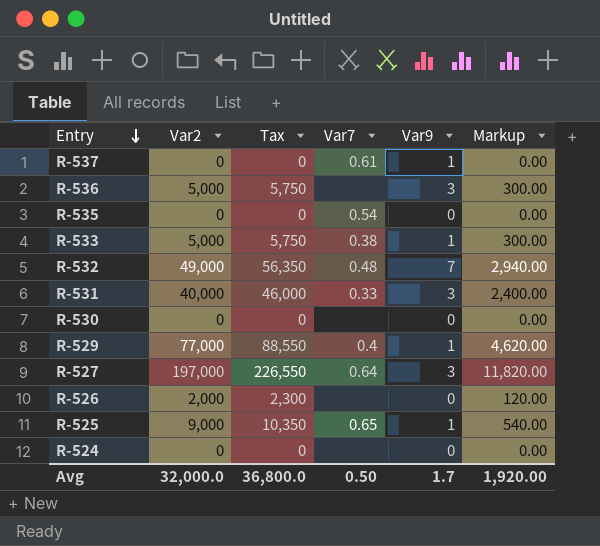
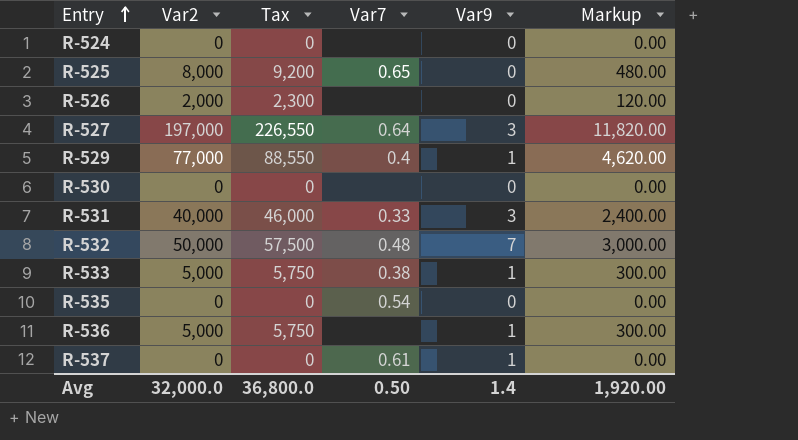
row order: Entry descending -> Entry ascending
R-525 | Var2: 9,000 -> 8,000
R-525 | Tax: 10,350 -> 9,200
R-525 | Var9: 1 -> 0
R-525 | Markup: 540.00 -> 480.00
R-532 | Var2: 49,000 -> 50,000
R-532 | Tax: 56,350 -> 57,500
R-532 | Markup: 2,940.00 -> 3,000.00
R-536 | Var9: 3 -> 1
Avg | Var9: 1.7 -> 1.4

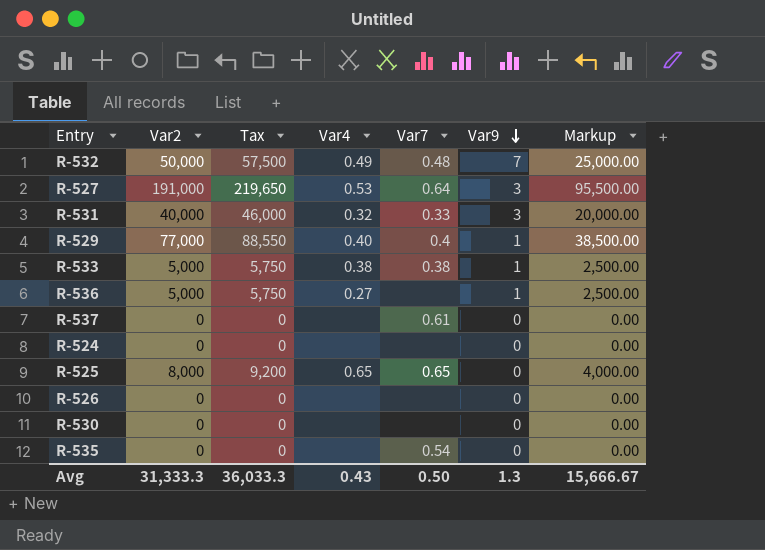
row order: Entry ascending -> Var9 descending
column Var4 | position: none -> 4
column Markup | formula: [Var2] * 0.06 -> [Var2] * 0.5
R-527 | Var2: 197,000 -> 191,000
R-527 | Tax: 226,550 -> 219,650
R-537 | Var9: 1 -> 0
R-526 | Var2: 2,000 -> 0
R-526 | Tax: 2,300 -> 0
Avg | Var2: 32,000.0 -> 31,333.3
Avg | Tax: 36,800.0 -> 36,033.3
Avg | Var9: 1.4 -> 1.3
Avg | Markup: 1,920.00 -> 15,666.67

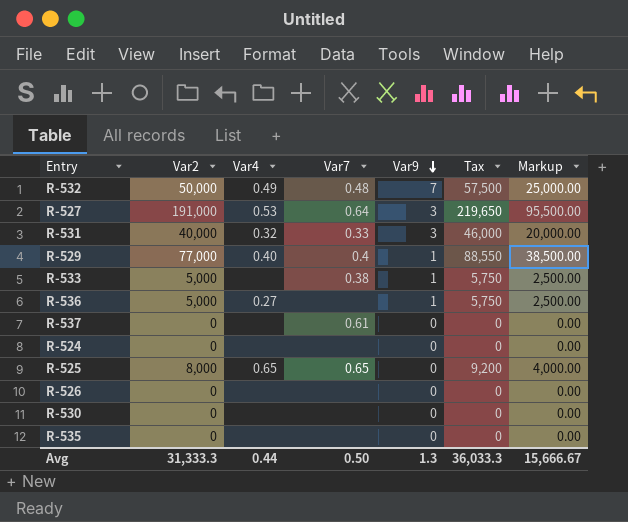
column Tax | position: 3 -> 6
R-533 | Var4: 0.38 -> none
R-535 | Var7: 0.54 -> none
Avg | Var4: 0.43 -> 0.44

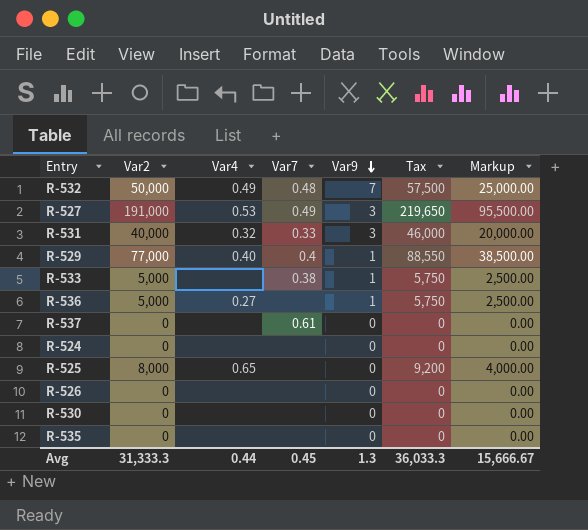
R-527 | Var7: 0.64 -> 0.49
R-525 | Var7: 0.65 -> none
Avg | Var7: 0.50 -> 0.45

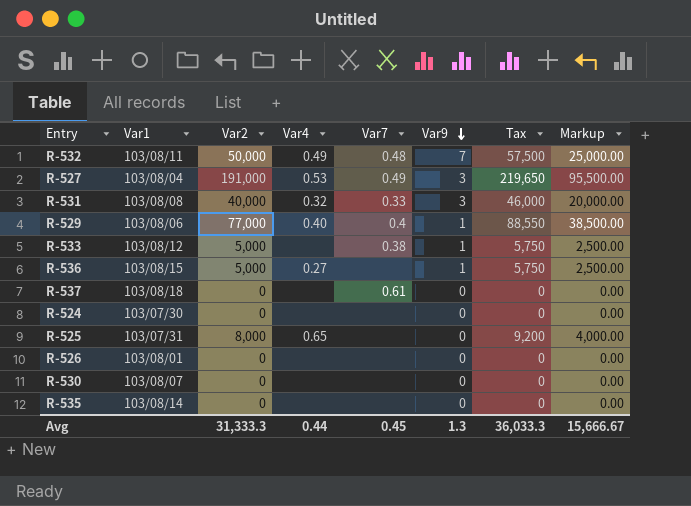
column Var1 | position: none -> 2

